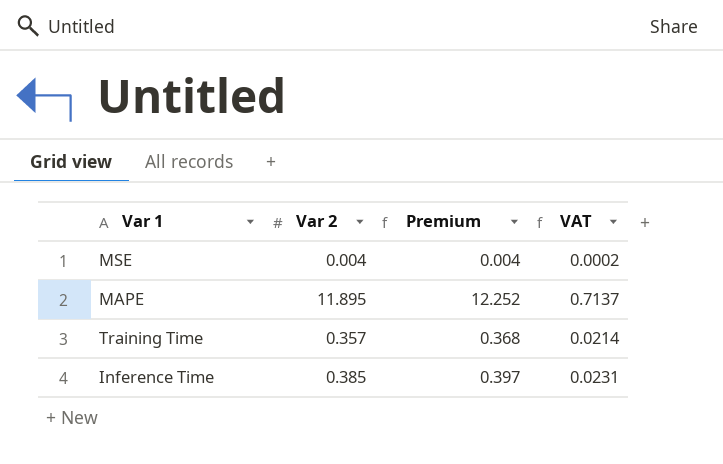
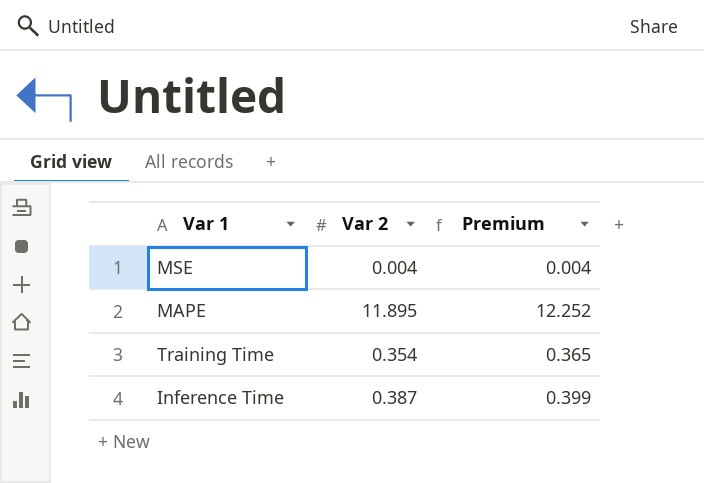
column VAT | formula: [Var 2] * 0.06 -> none
Training Time | Var 2: 0.357 -> 0.354
Training Time | Premium: 0.368 -> 0.365
Inference Time | Var 2: 0.385 -> 0.387
Inference Time | Premium: 0.397 -> 0.399

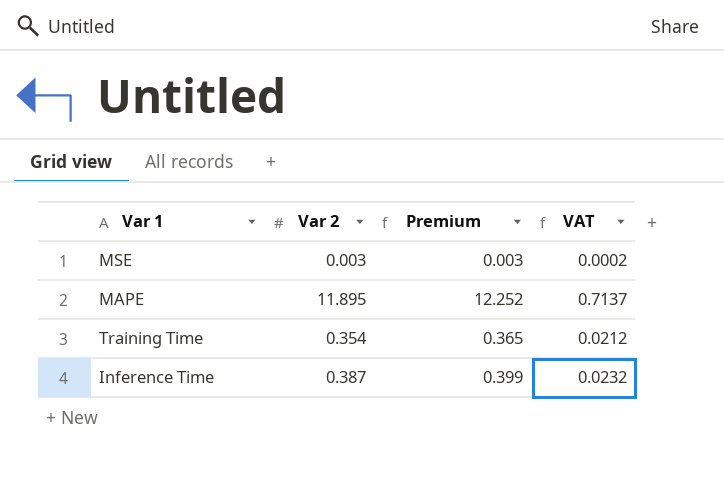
column VAT | formula: none -> [Var 2] * 0.06
MSE | Var 2: 0.004 -> 0.003
MSE | Premium: 0.004 -> 0.003

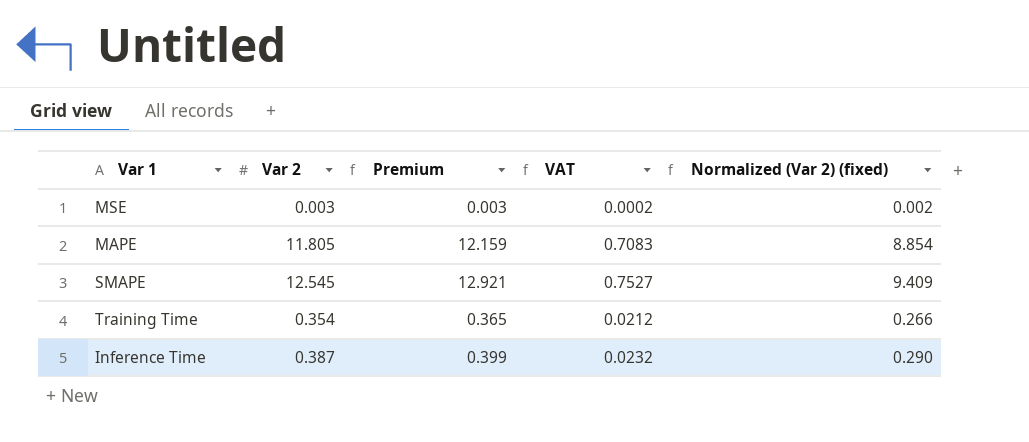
column Normalized (Var 2) (fixed) | formula: none -> [Var 2] * 0.75
MAPE | Var 2: 11.895 -> 11.805
MAPE | Premium: 12.252 -> 12.159
MAPE | VAT: 0.7137 -> 0.7083
row SMAPE: none -> 12.545 | 12.921 | 0.7527 | 9.409

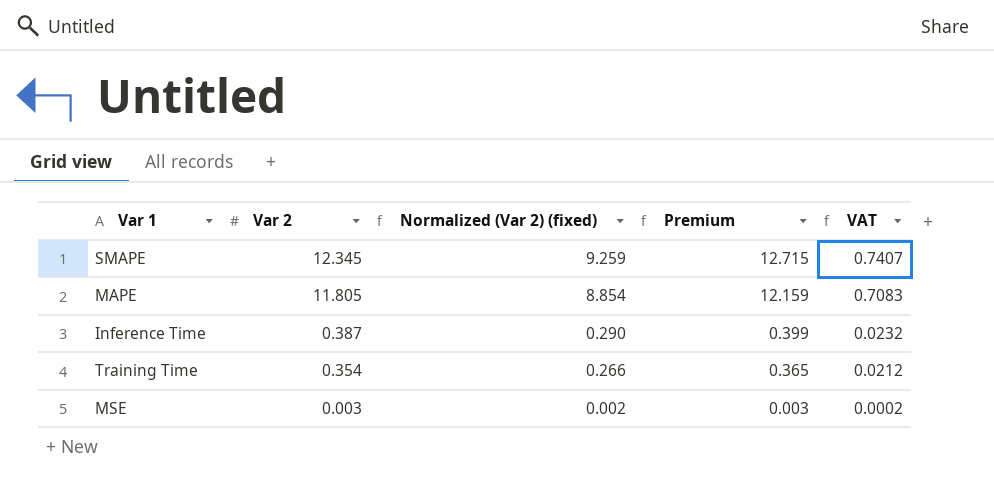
row order: none -> Var 2 descending
column Normalized (Var 2) (fixed) | position: 5 -> 3
SMAPE | Var 2: 12.545 -> 12.345
SMAPE | Normalized (Var 2) (fixed): 9.409 -> 9.259
SMAPE | Premium: 12.921 -> 12.715
SMAPE | VAT: 0.7527 -> 0.7407

